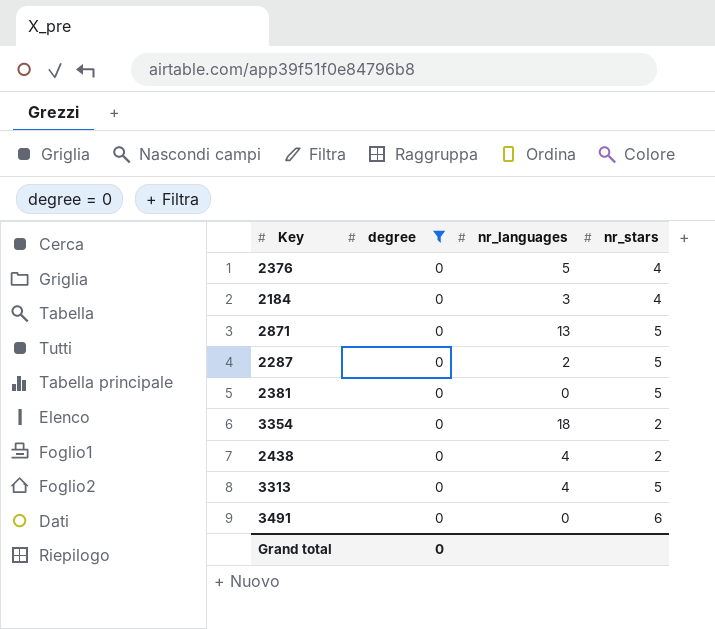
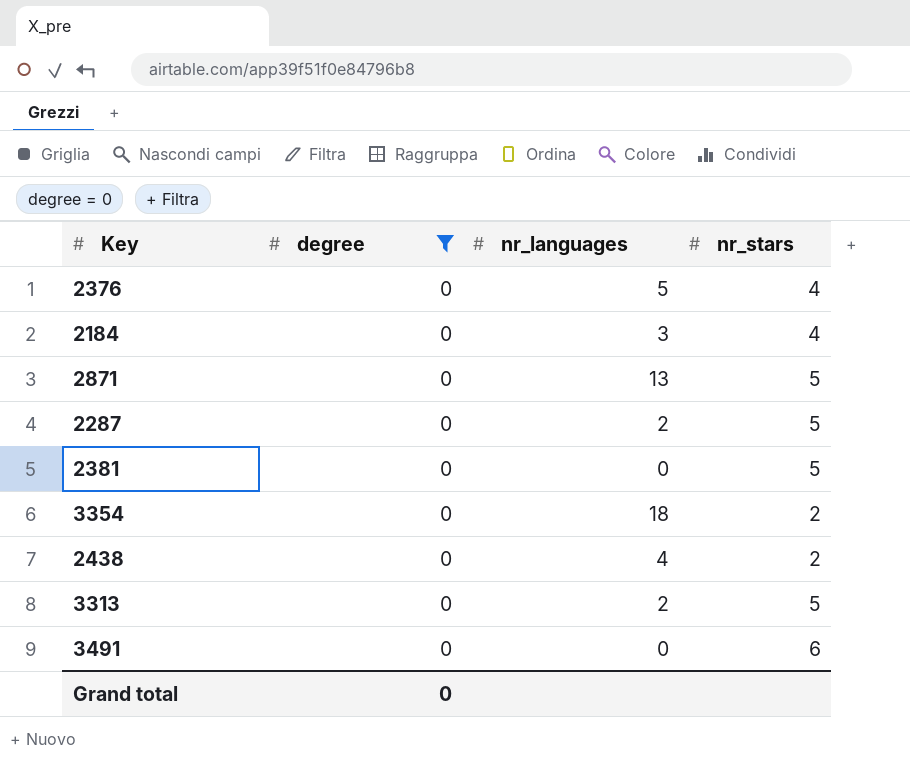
3313 | nr_languages: 4 -> 2

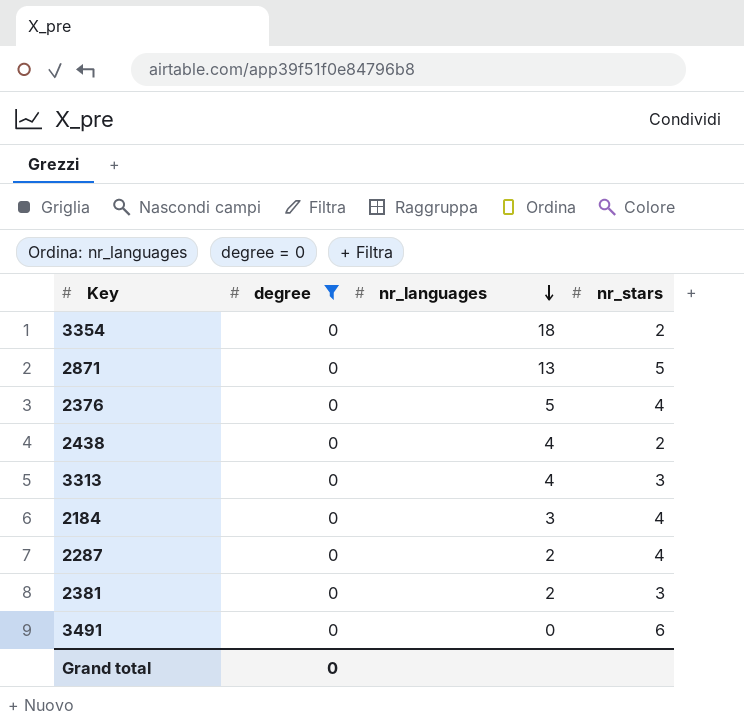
row order: none -> nr_languages descending
3313 | nr_languages: 2 -> 4
3313 | nr_stars: 5 -> 3
2287 | nr_stars: 5 -> 4
2381 | nr_languages: 0 -> 2
2381 | nr_stars: 5 -> 3

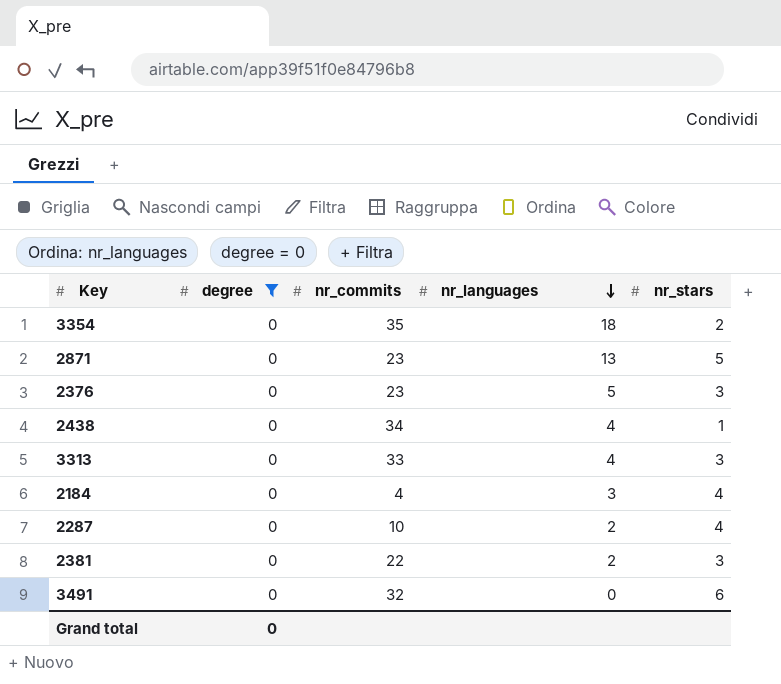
column nr_commits | position: none -> 3
2376 | nr_stars: 4 -> 3
2438 | nr_stars: 2 -> 1

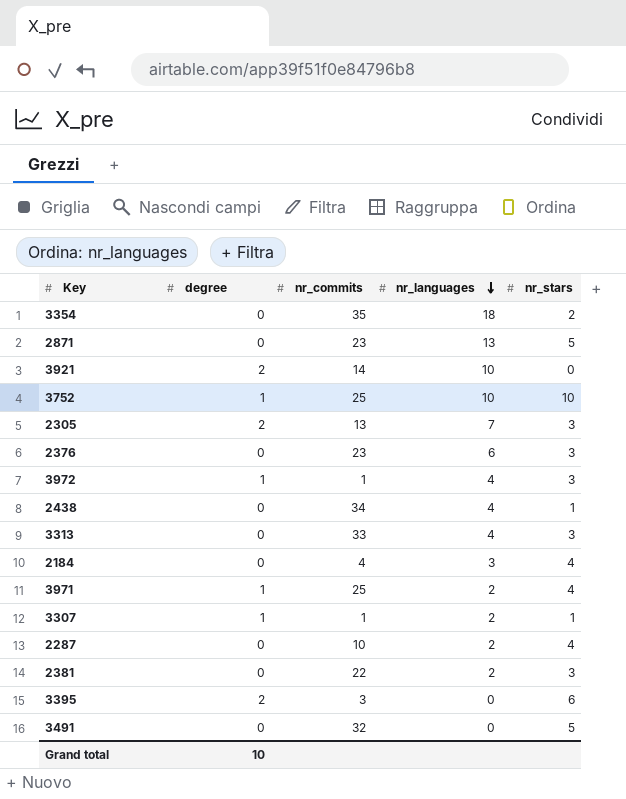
filter: degree = 0 -> none
2376 | nr_languages: 5 -> 6
3491 | nr_stars: 6 -> 5
Grand total | degree: 0 -> 10

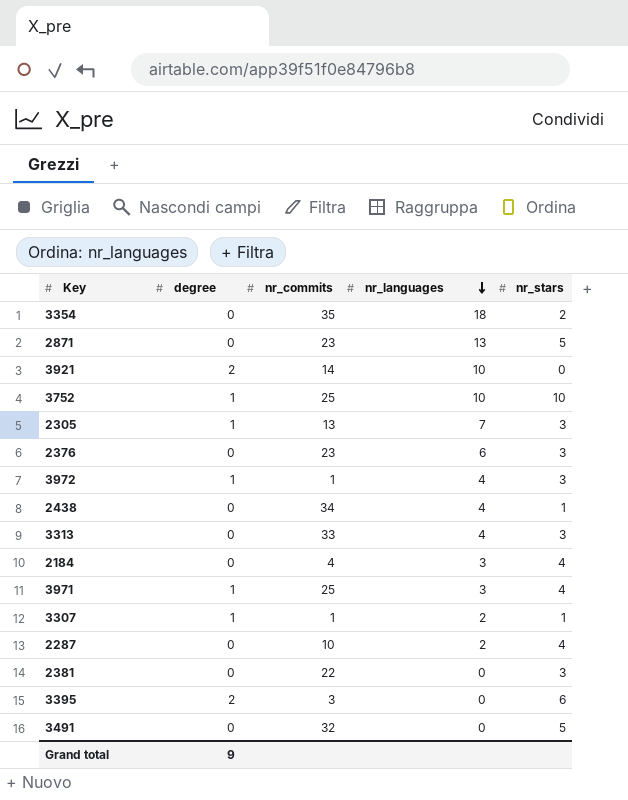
2305 | degree: 2 -> 1
3971 | nr_languages: 2 -> 3
2381 | nr_languages: 2 -> 0
Grand total | degree: 10 -> 9

